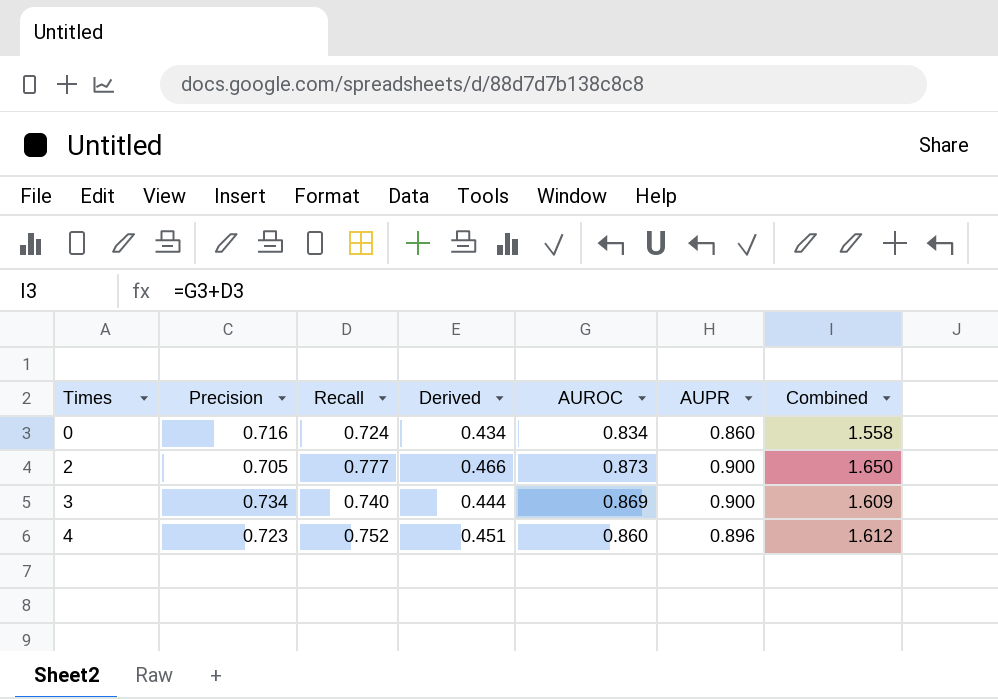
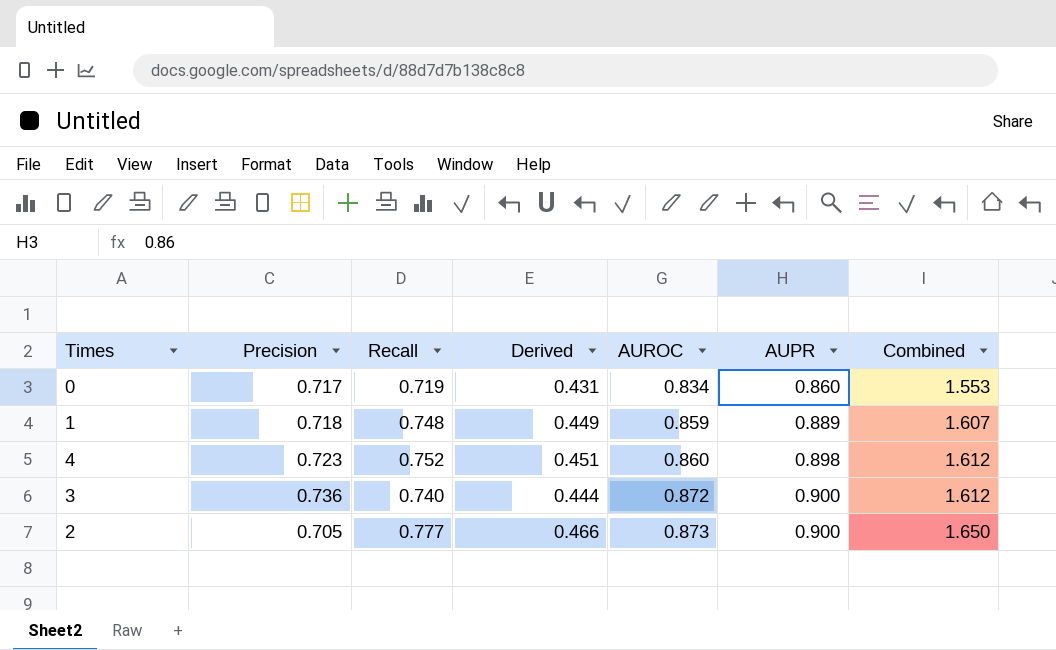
row order: Times ascending -> AUROC ascending
0 | Precision: 0.716 -> 0.717
0 | Recall: 0.724 -> 0.719
0 | Derived: 0.434 -> 0.431
0 | Combined: 1.558 -> 1.553
row 1: none -> 0.718 | 0.748 | 0.449 | 0.859 | 0.889 | 1.607
4 | AUPR: 0.896 -> 0.898
3 | Precision: 0.734 -> 0.736
3 | AUROC: 0.869 -> 0.872
3 | Combined: 1.609 -> 1.612

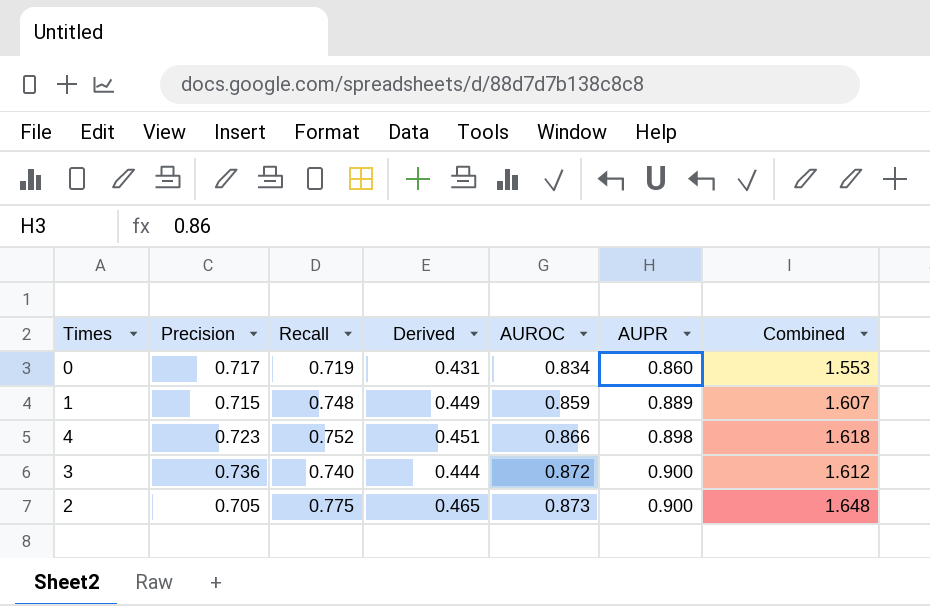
1 | Precision: 0.718 -> 0.715
4 | AUROC: 0.860 -> 0.866
4 | Combined: 1.612 -> 1.618
2 | Recall: 0.777 -> 0.775
2 | Derived: 0.466 -> 0.465
2 | Combined: 1.650 -> 1.648

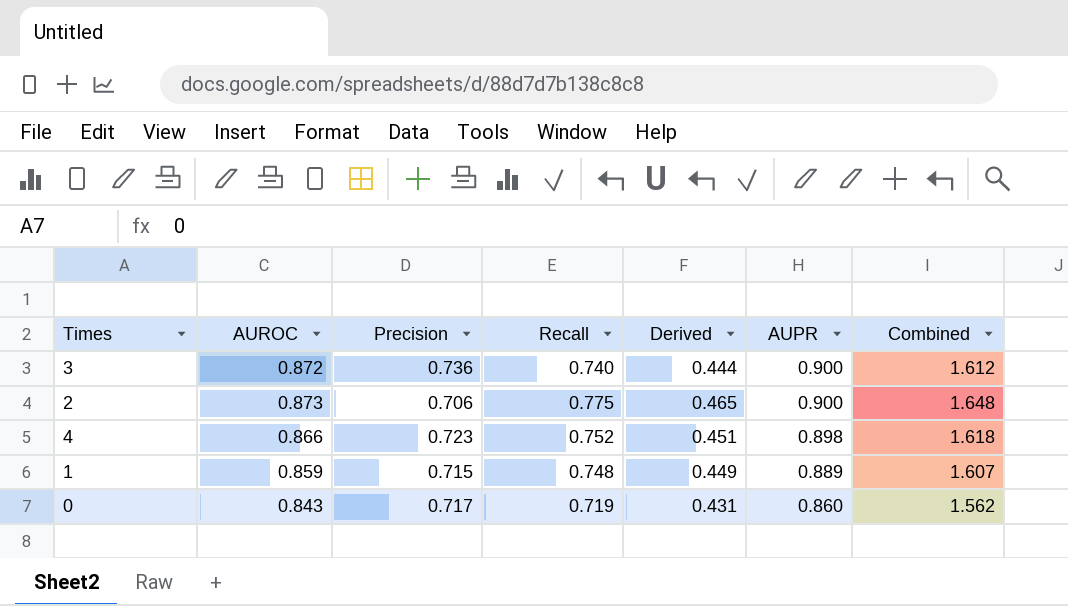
row order: AUROC ascending -> AUPR descending
column AUROC | position: 5 -> 2
2 | Precision: 0.705 -> 0.706
0 | AUROC: 0.834 -> 0.843
0 | Combined: 1.553 -> 1.562

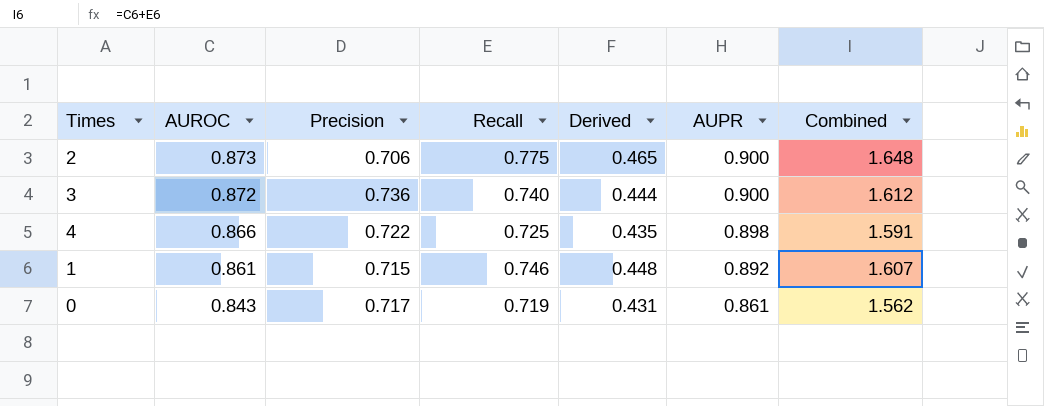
row order: AUPR descending -> AUROC descending
4 | Precision: 0.723 -> 0.722
4 | Recall: 0.752 -> 0.725
4 | Derived: 0.451 -> 0.435
4 | Combined: 1.618 -> 1.591
1 | AUROC: 0.859 -> 0.861
1 | Recall: 0.748 -> 0.746
1 | Derived: 0.449 -> 0.448
1 | AUPR: 0.889 -> 0.892
0 | AUPR: 0.860 -> 0.861

